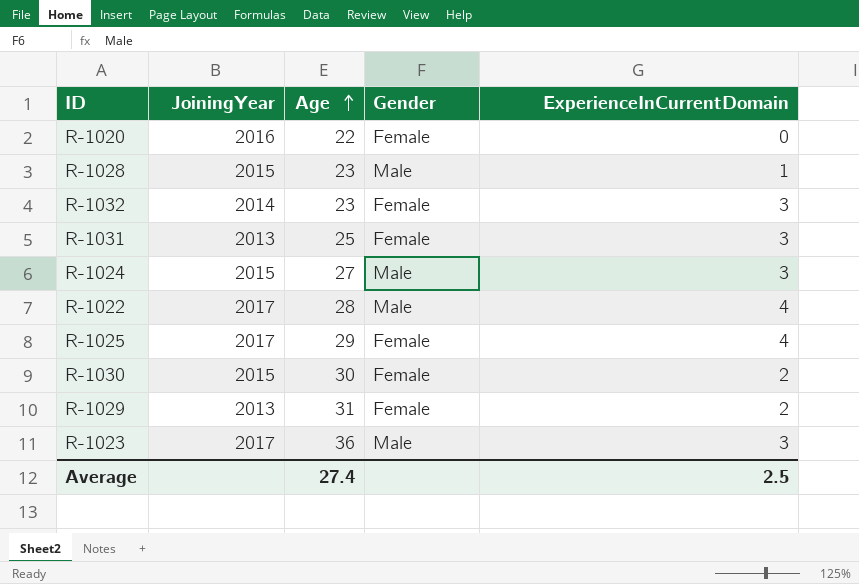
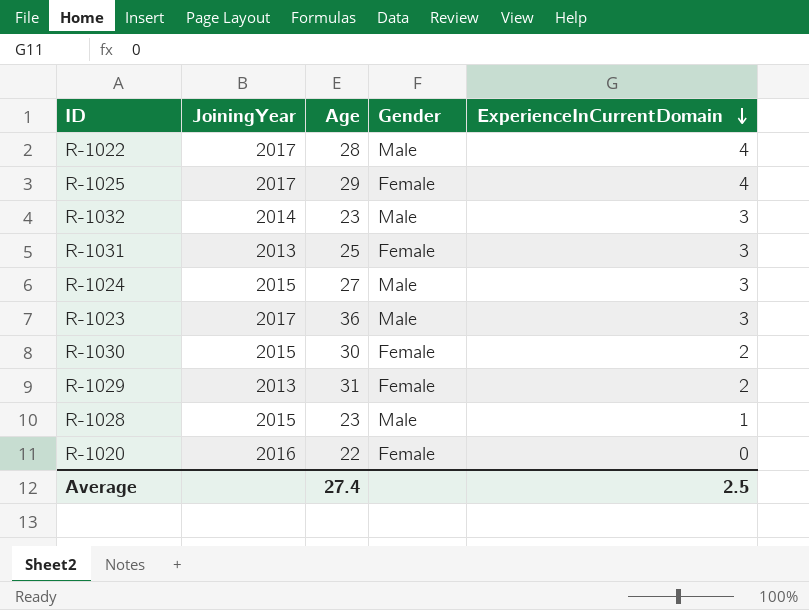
row order: Age ascending -> ExperienceInCurrentDomain descending
R-1032 | Gender: Female -> Male

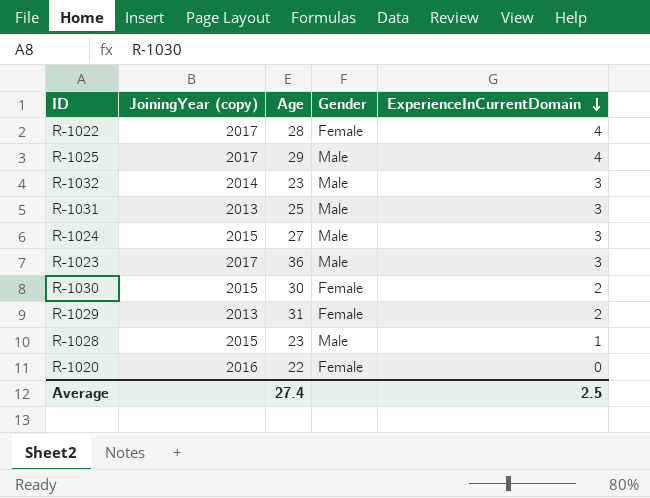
column name: JoiningYear -> JoiningYear (copy)
R-1022 | Gender: Male -> Female
R-1025 | Gender: Female -> Male
R-1031 | Gender: Female -> Male

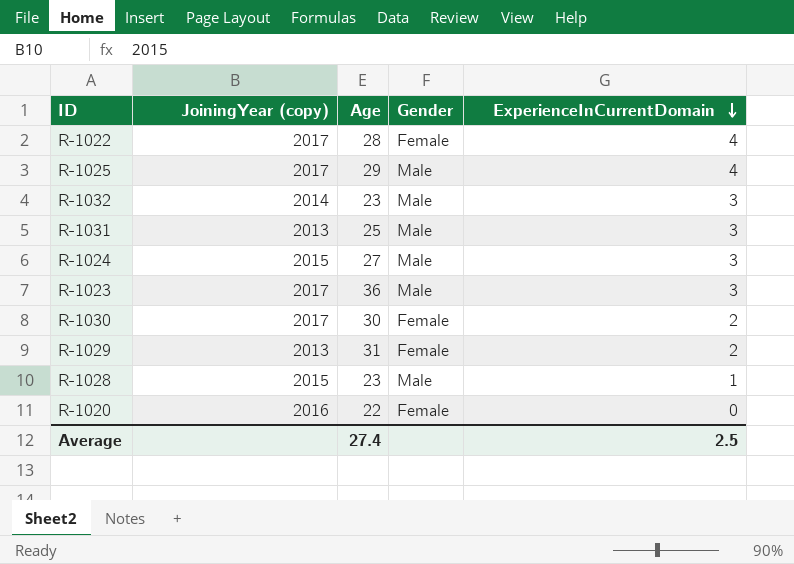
R-1030 | JoiningYear (copy): 2015 -> 2017

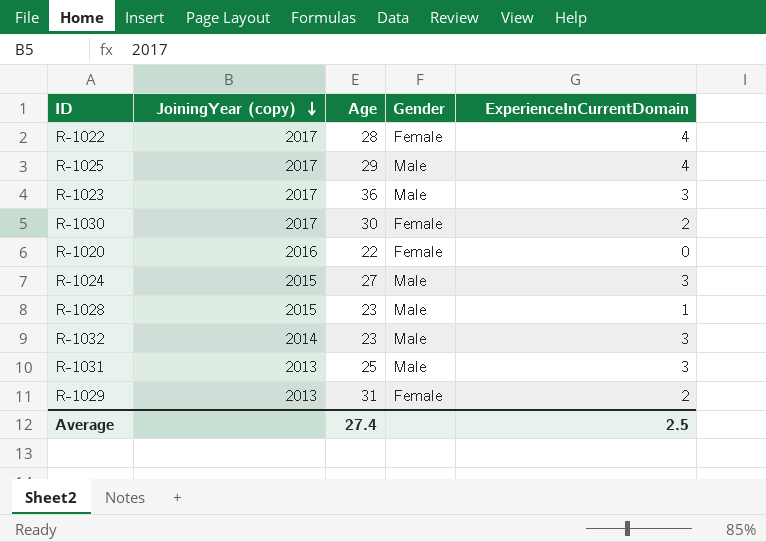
row order: ExperienceInCurrentDomain descending -> JoiningYear (copy) descending

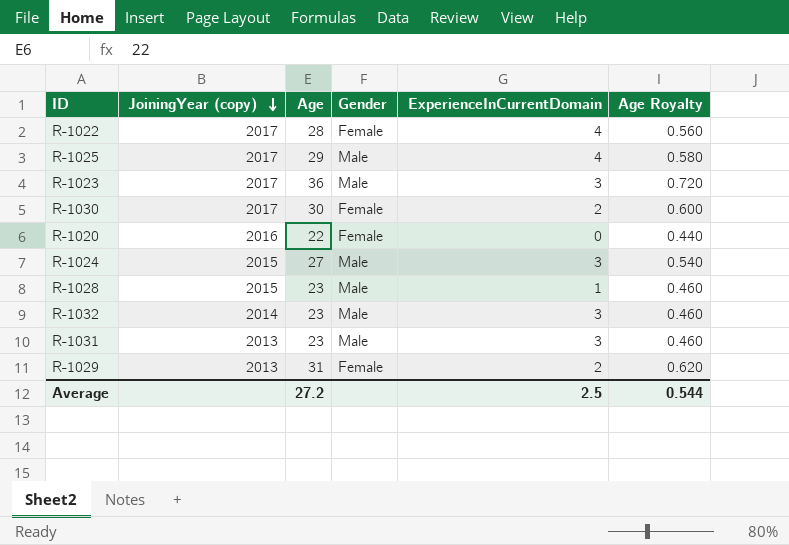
column Age Royalty | formula: none -> [Age] * 0.02
R-1031 | Age: 25 -> 23
Average | Age: 27.4 -> 27.2

